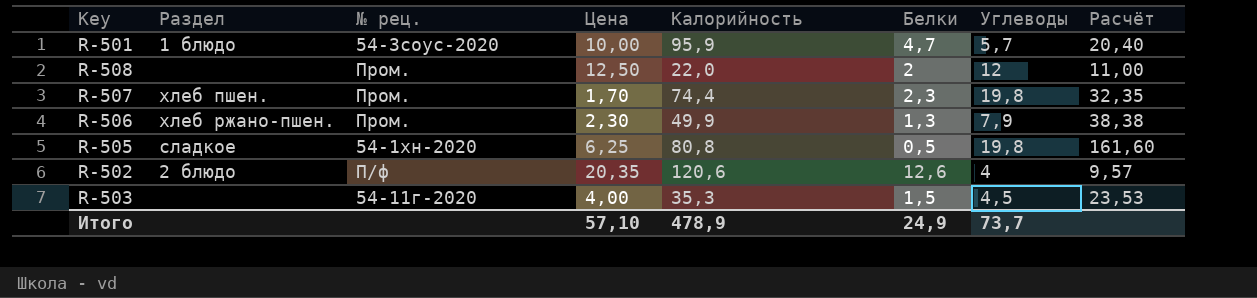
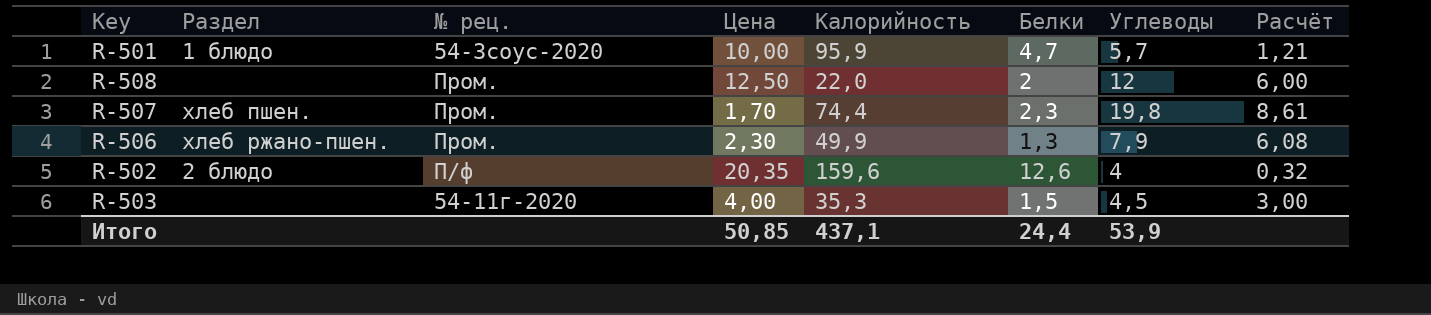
column Расчёт | formula: [Калорийность] / [Белки] -> [Углеводы] / [Белки]
row R-505: сладкое | 54-1хн-2020 | 6,25 | 80,8 | 0,5 | 19,8 | 161,60 -> none
R-502 | Калорийность: 120,6 -> 159,6
Итого | Цена: 57,10 -> 50,85
Итого | Калорийность: 478,9 -> 437,1
Итого | Белки: 24,9 -> 24,4
Итого | Углеводы: 73,7 -> 53,9

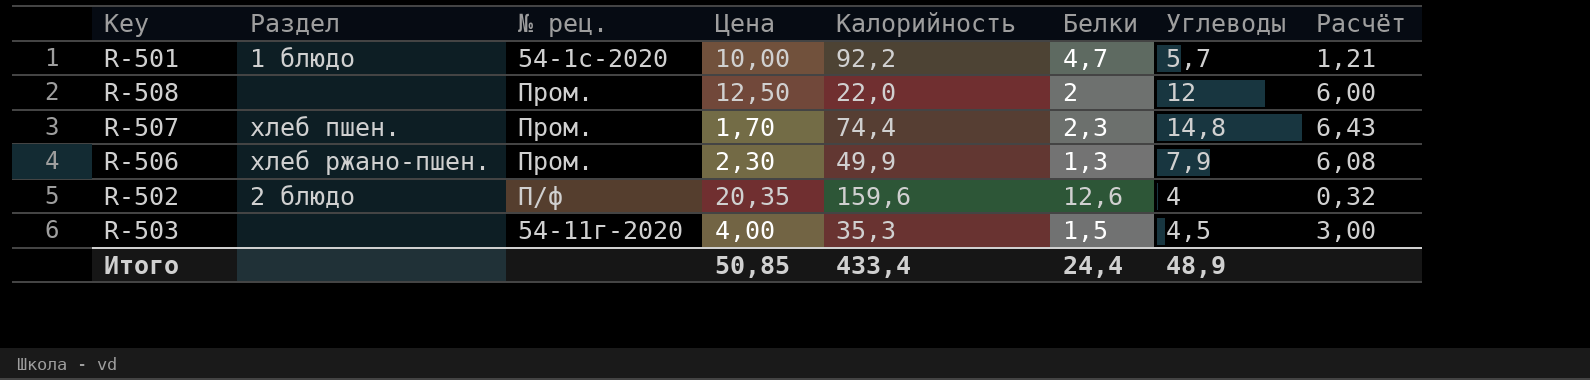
R-501 | № рец.: 54-3соус-2020 -> 54-1с-2020
R-501 | Калорийность: 95,9 -> 92,2
R-507 | Углеводы: 19,8 -> 14,8
R-507 | Расчёт: 8,61 -> 6,43
Итого | Калорийность: 437,1 -> 433,4
Итого | Углеводы: 53,9 -> 48,9

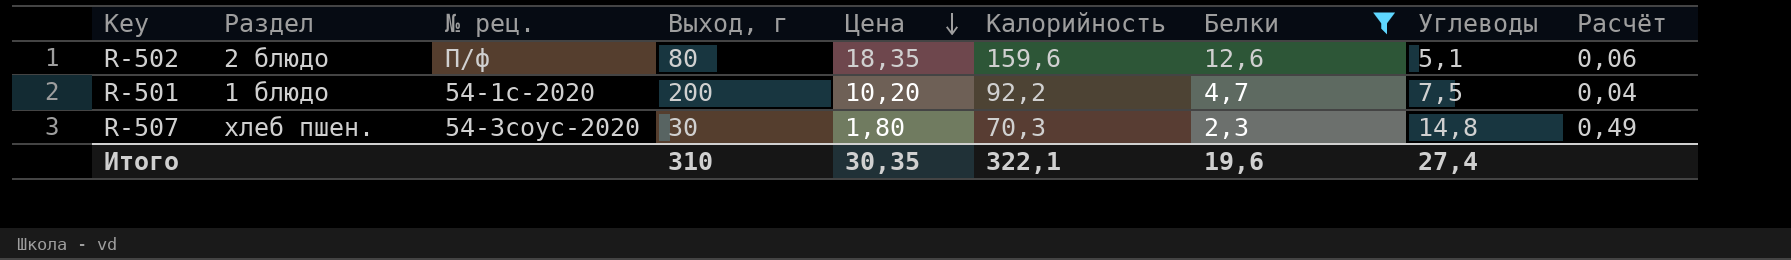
filter: none -> Белки >= 2,3
row order: none -> Цена descending
column Выход, г | position: none -> 4
column Расчёт | formula: [Углеводы] / [Белки] -> [Углеводы] / [Выход, г]
R-502 | Цена: 20,35 -> 18,35
R-502 | Углеводы: 4 -> 5,1
R-501 | Цена: 10,00 -> 10,20
R-501 | Углеводы: 5,7 -> 7,5
R-507 | № рец.: Пром. -> 54-3соус-2020
R-507 | Цена: 1,70 -> 1,80
R-507 | Калорийность: 74,4 -> 70,3
Итого | Цена: 50,85 -> 30,35
Итого | Калорийность: 433,4 -> 322,1
Итого | Белки: 24,4 -> 19,6
Итого | Углеводы: 48,9 -> 27,4

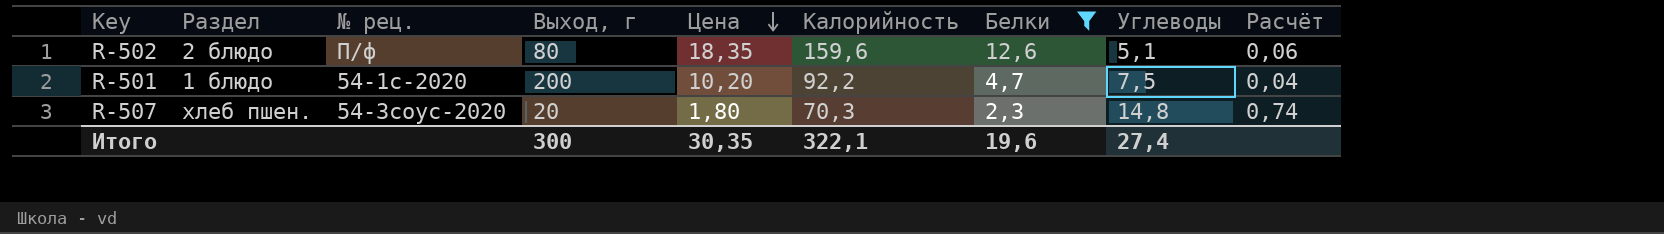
R-507 | Выход, г: 30 -> 20
R-507 | Расчёт: 0,49 -> 0,74
Итого | Выход, г: 310 -> 300

